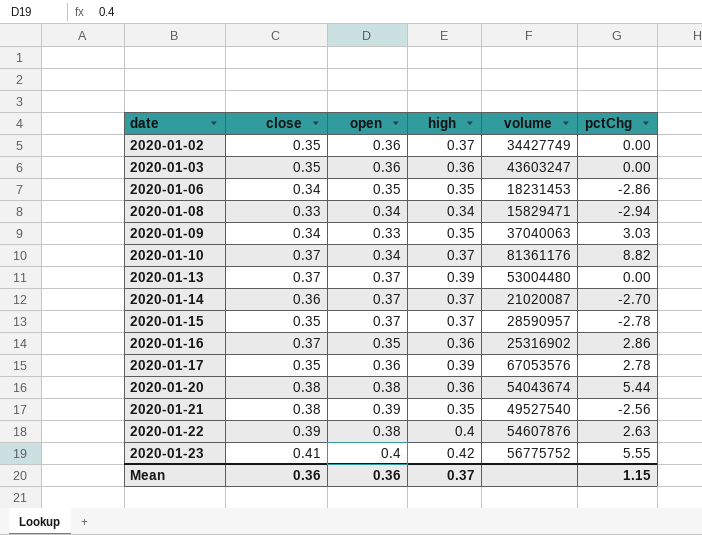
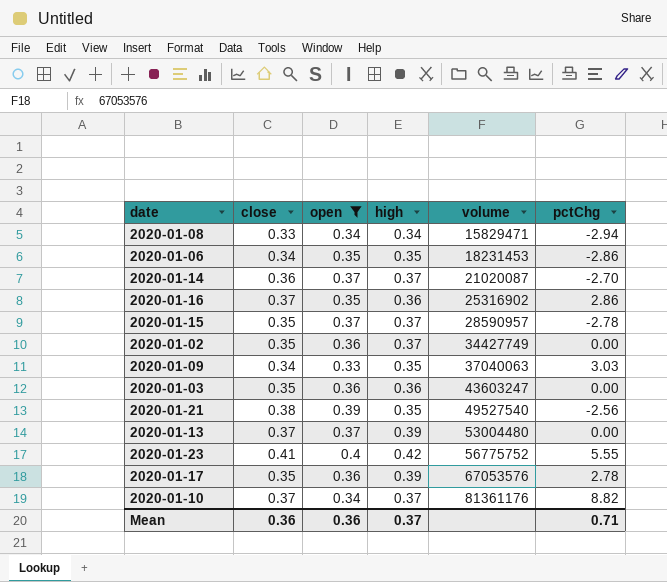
filter: none -> open != 0.38
row order: date ascending -> volume ascending
Mean | pctChg: 1.15 -> 0.71

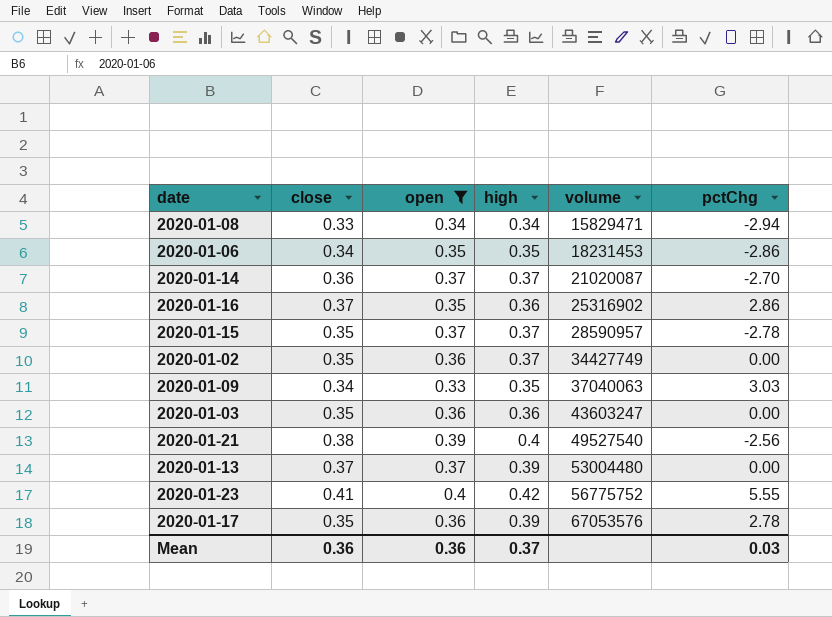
row 2020-01-10: 0.37 | 0.34 | 0.37 | 81361176 | 8.82 -> none
2020-01-21 | high: 0.35 -> 0.4
Mean | pctChg: 0.71 -> 0.03

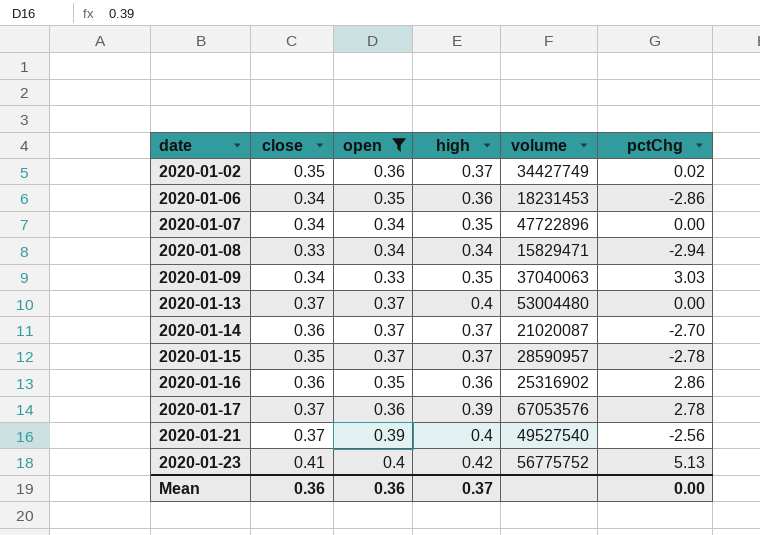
row order: volume ascending -> date ascending
row 2020-01-03: 0.35 | 0.36 | 0.36 | 43603247 | 0.00 -> none
2020-01-02 | pctChg: 0.00 -> 0.02
2020-01-06 | high: 0.35 -> 0.36
row 2020-01-07: none -> 0.34 | 0.34 | 0.35 | 47722896 | 0.00
2020-01-13 | high: 0.39 -> 0.4
2020-01-16 | close: 0.37 -> 0.36
2020-01-17 | close: 0.35 -> 0.37
2020-01-21 | close: 0.38 -> 0.37
2020-01-23 | pctChg: 5.55 -> 5.13
Mean | pctChg: 0.03 -> 0.00

